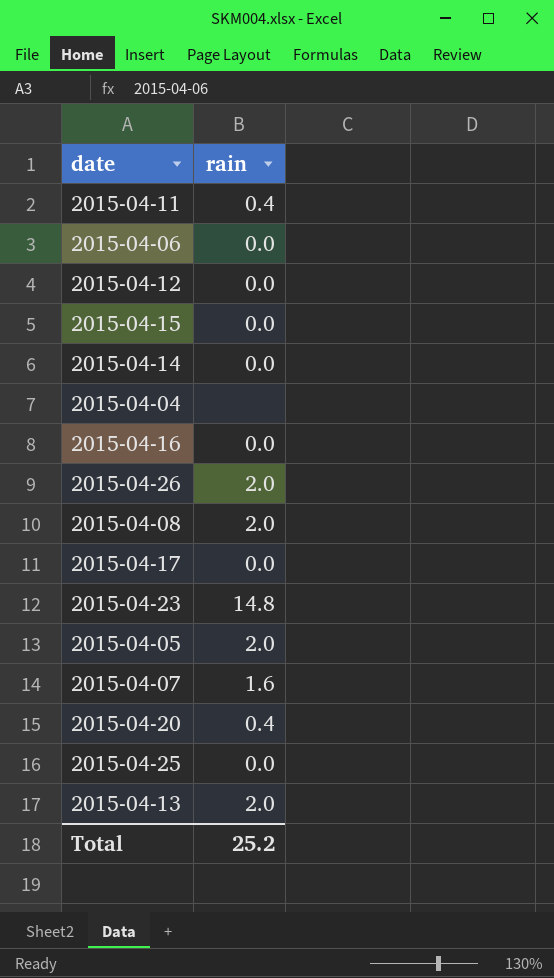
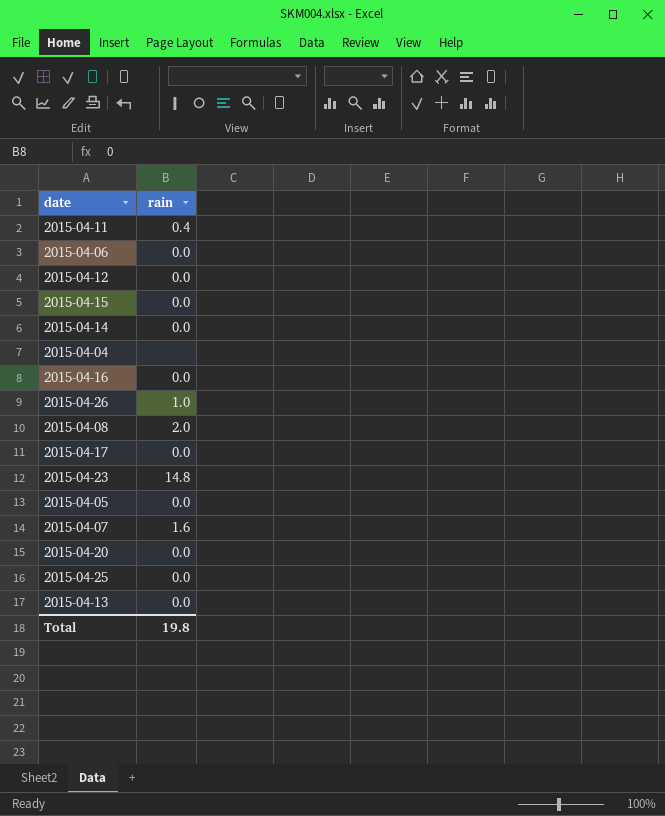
2015-04-26 | rain: 2.0 -> 1.0
2015-04-05 | rain: 2.0 -> 0.0
2015-04-20 | rain: 0.4 -> 0.0
2015-04-13 | rain: 2.0 -> 0.0
Total | rain: 25.2 -> 19.8

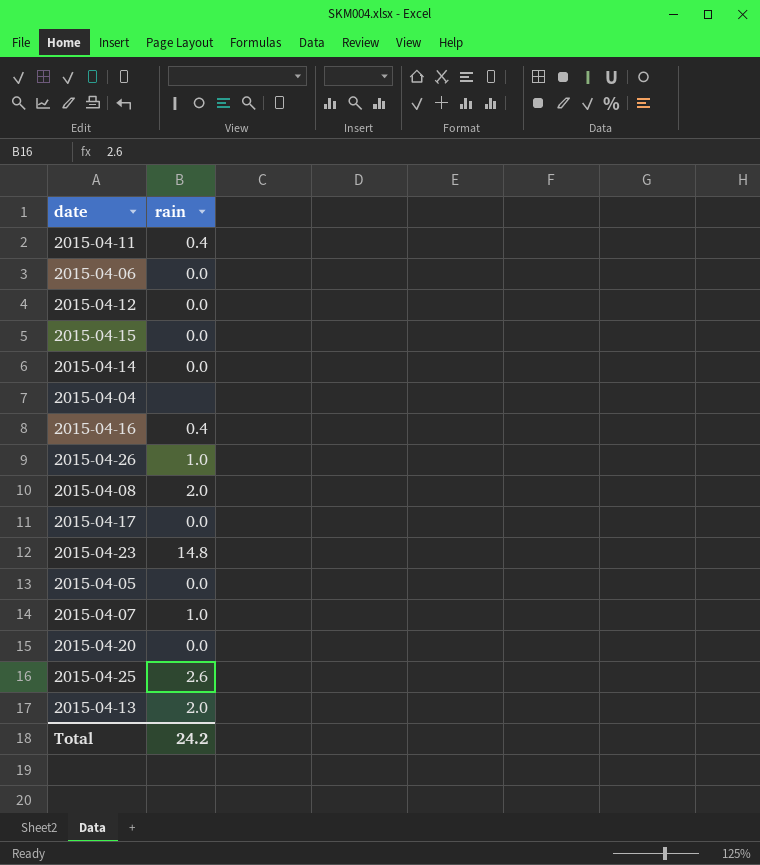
2015-04-16 | rain: 0.0 -> 0.4
2015-04-07 | rain: 1.6 -> 1.0
2015-04-25 | rain: 0.0 -> 2.6
2015-04-13 | rain: 0.0 -> 2.0
Total | rain: 19.8 -> 24.2

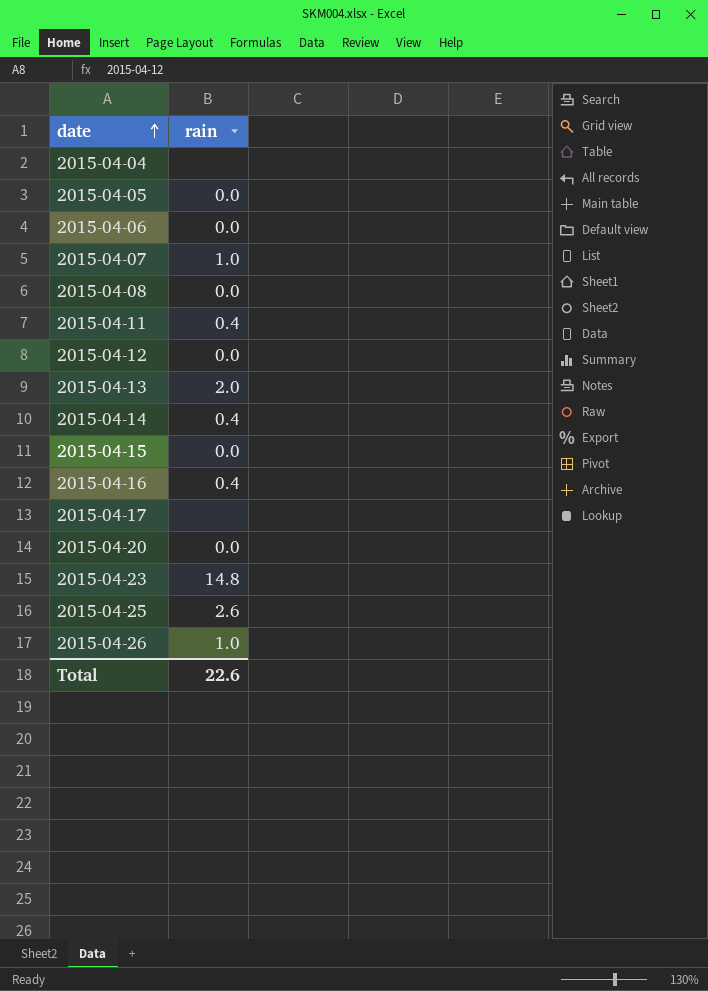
row order: none -> date ascending
2015-04-08 | rain: 2.0 -> 0.0
2015-04-14 | rain: 0.0 -> 0.4
2015-04-17 | rain: 0.0 -> none
Total | rain: 24.2 -> 22.6

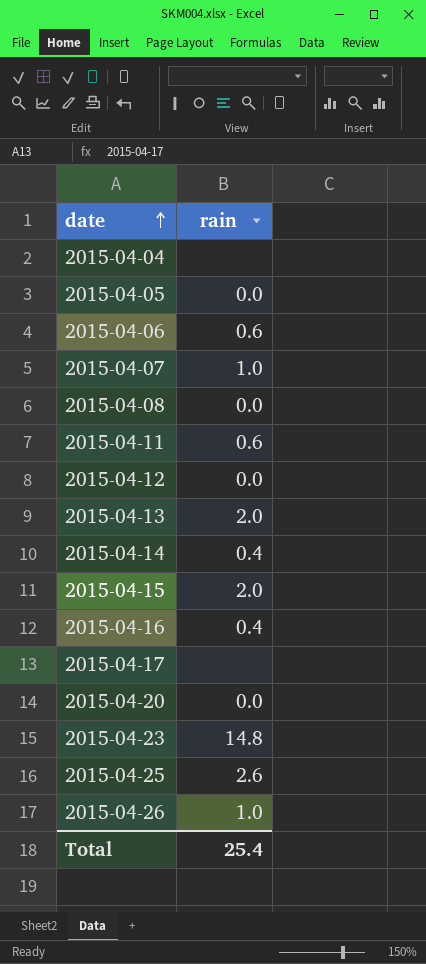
2015-04-06 | rain: 0.0 -> 0.6
2015-04-11 | rain: 0.4 -> 0.6
2015-04-15 | rain: 0.0 -> 2.0
Total | rain: 22.6 -> 25.4

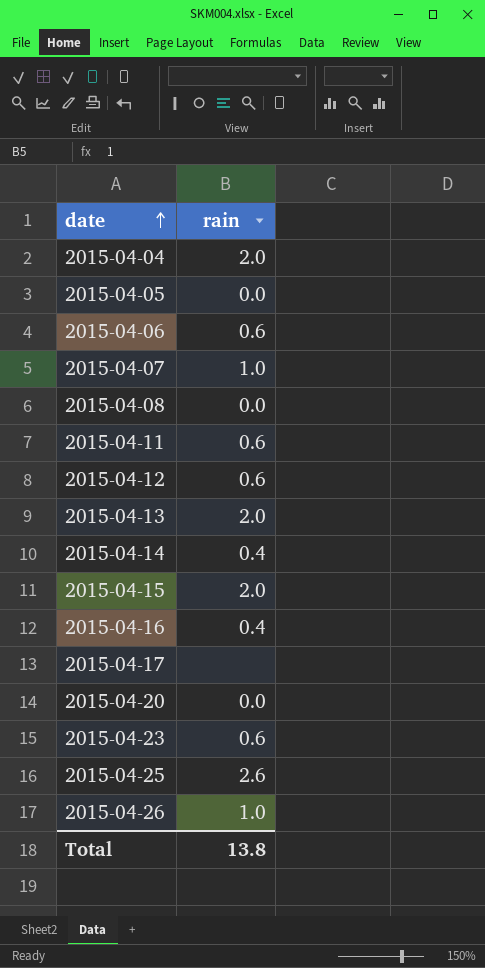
2015-04-04 | rain: none -> 2.0
2015-04-12 | rain: 0.0 -> 0.6
2015-04-23 | rain: 14.8 -> 0.6
Total | rain: 25.4 -> 13.8

